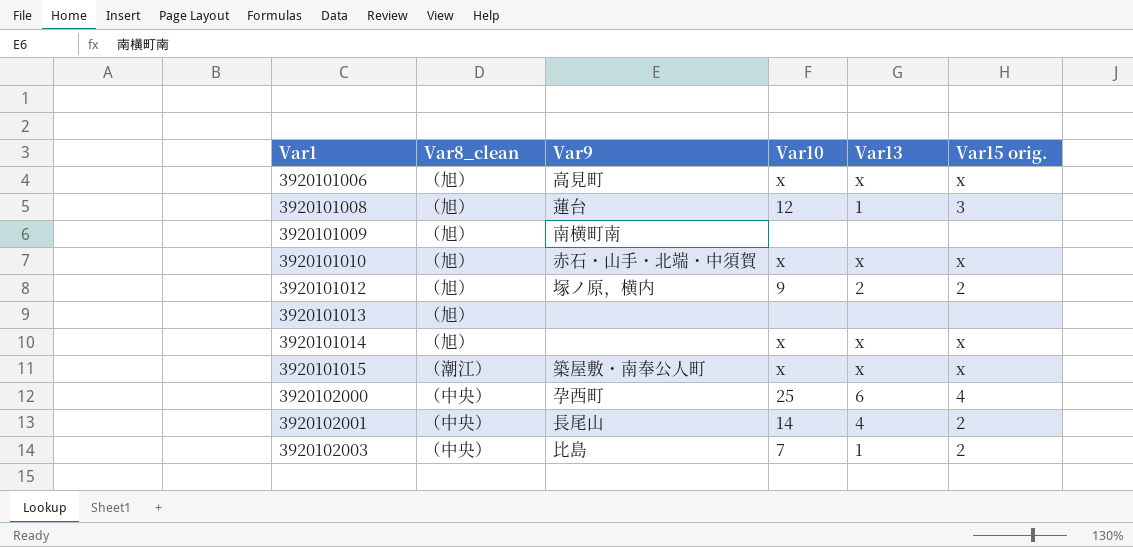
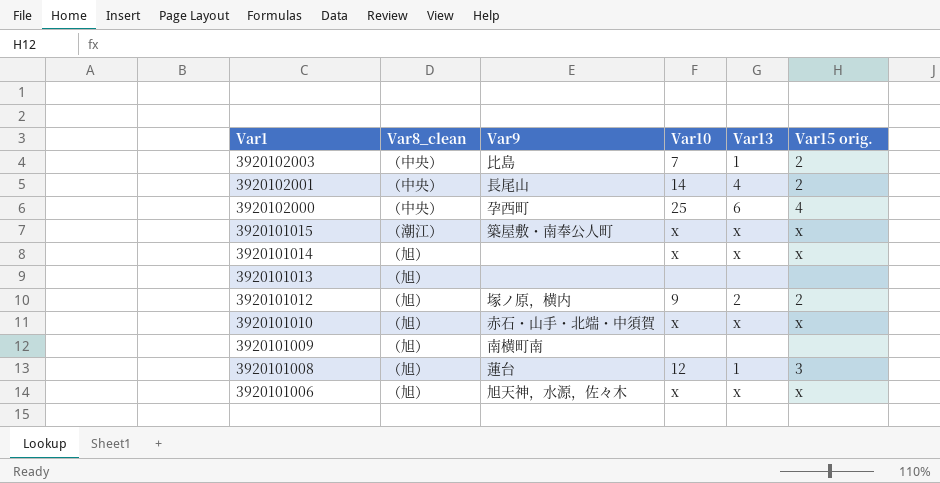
row order: Var1 ascending -> Var1 descending
3920101006 | Var9: 高見町 -> 旭天神，水源，佐々木

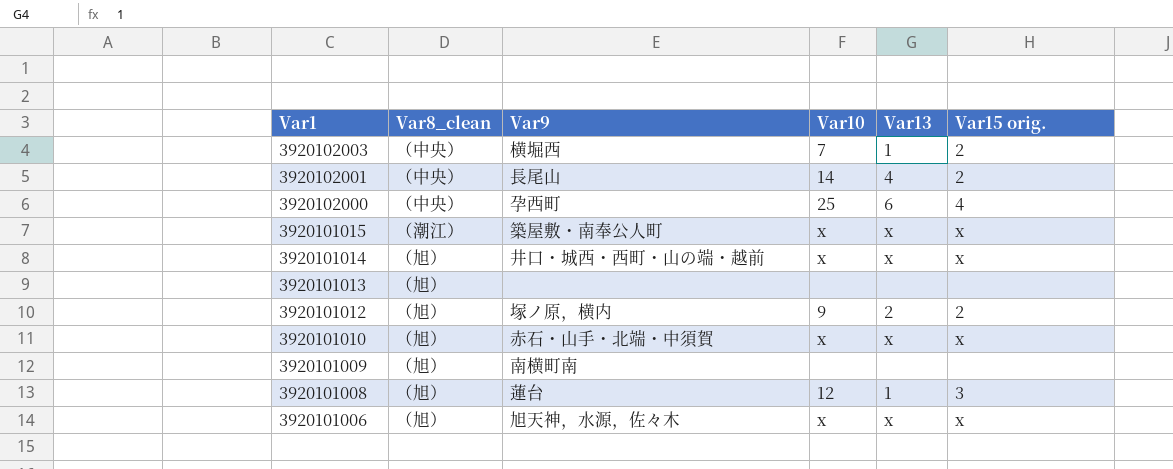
3920102003 | Var9: 比島 -> 横堀西
3920101014 | Var9: none -> 井口・城西・西町・山の端・越前

